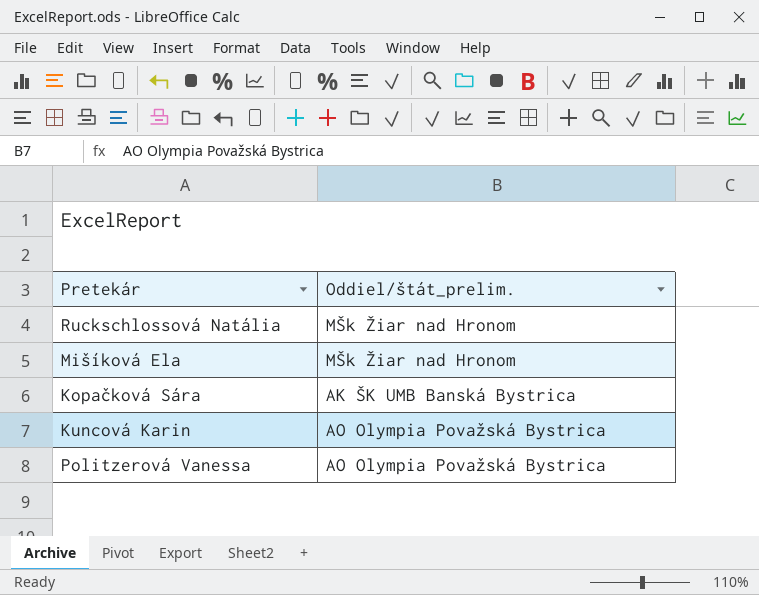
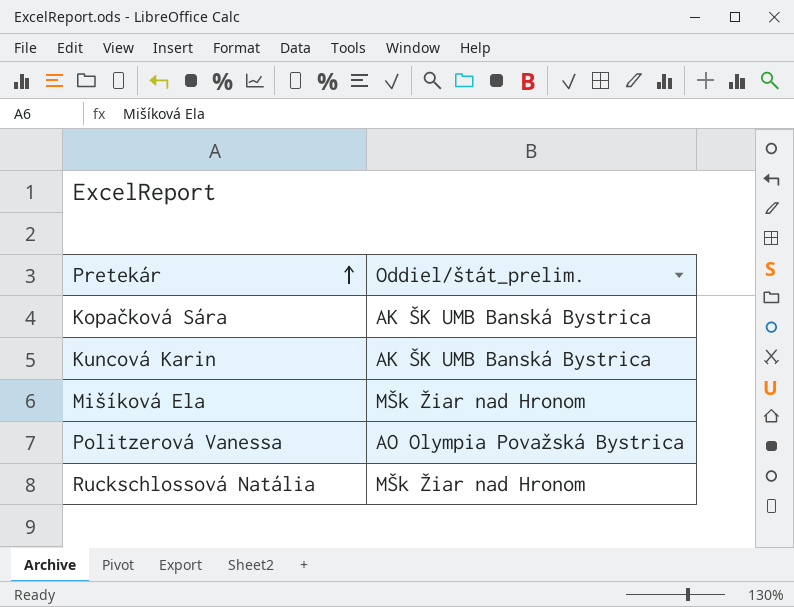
row order: none -> Pretekár ascending
Kuncová Karin | Oddiel/štát_prelim.: AO Olympia Považská Bystrica -> AK ŠK UMB Banská Bystrica

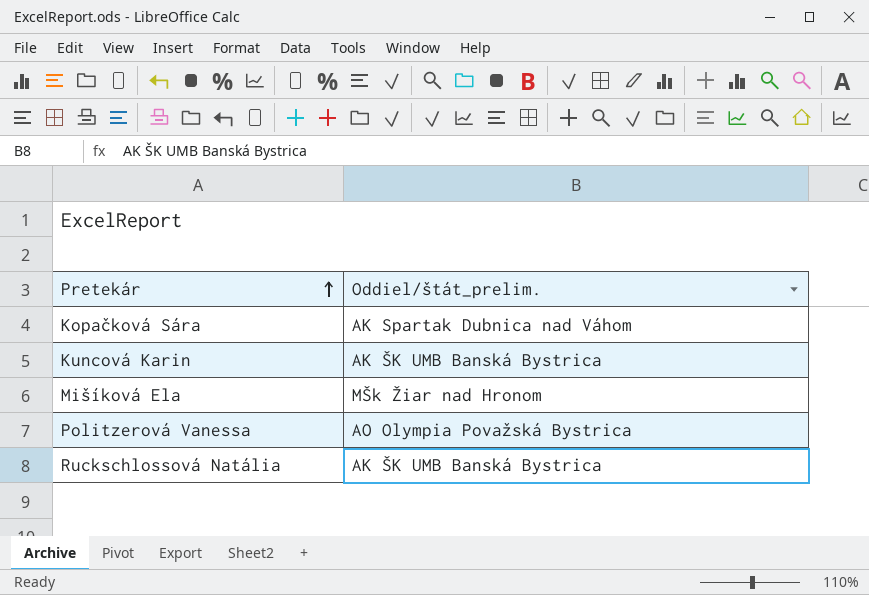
Kopačková Sára | Oddiel/štát_prelim.: AK ŠK UMB Banská Bystrica -> AK Spartak Dubnica nad Váhom
Ruckschlossová Natália | Oddiel/štát_prelim.: MŠk Žiar nad Hronom -> AK ŠK UMB Banská Bystrica

